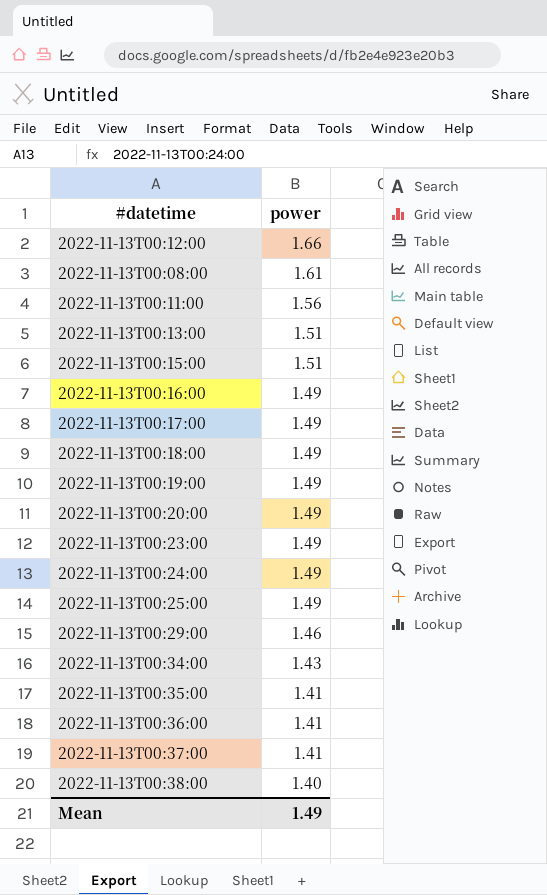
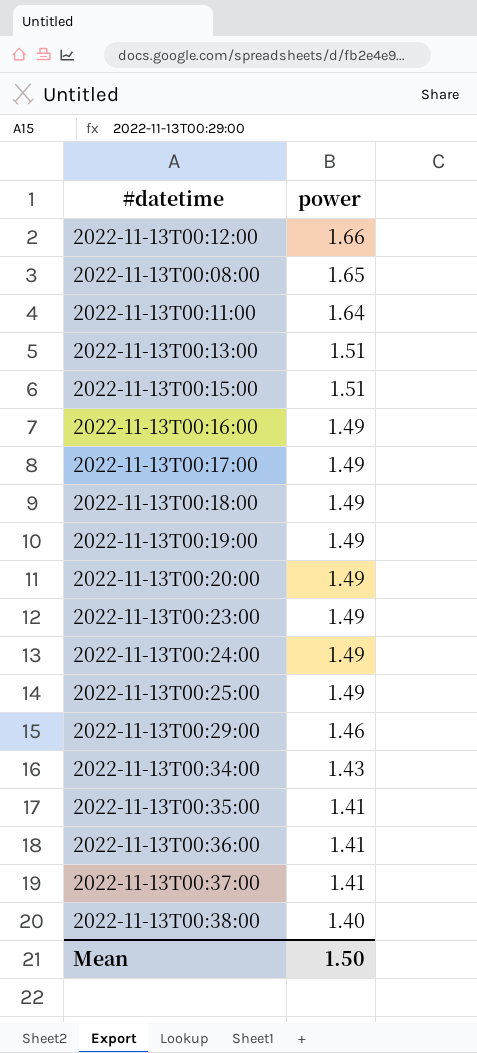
2022-11-13T00:08:00 | power: 1.61 -> 1.65
2022-11-13T00:11:00 | power: 1.56 -> 1.64
Mean | power: 1.49 -> 1.50

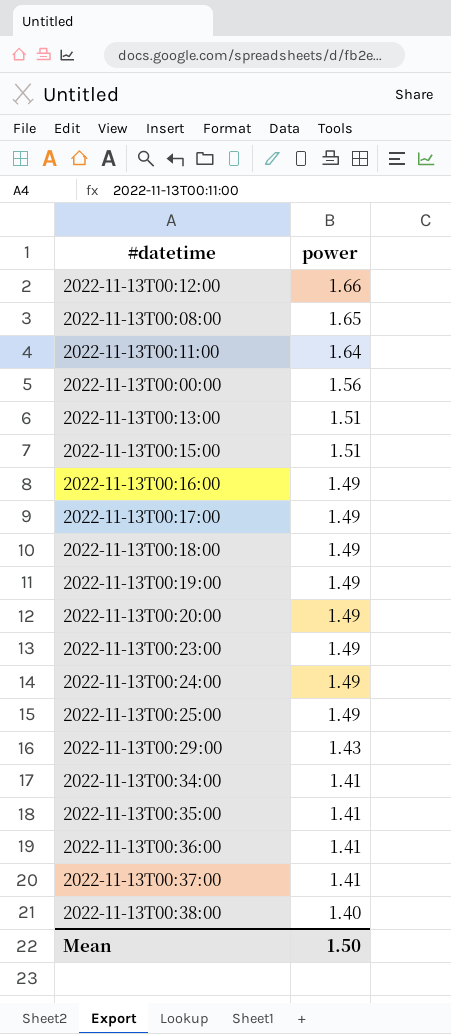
row 2022-11-13T00:00:00: none -> 1.56
2022-11-13T00:29:00 | power: 1.46 -> 1.43
2022-11-13T00:34:00 | power: 1.43 -> 1.41

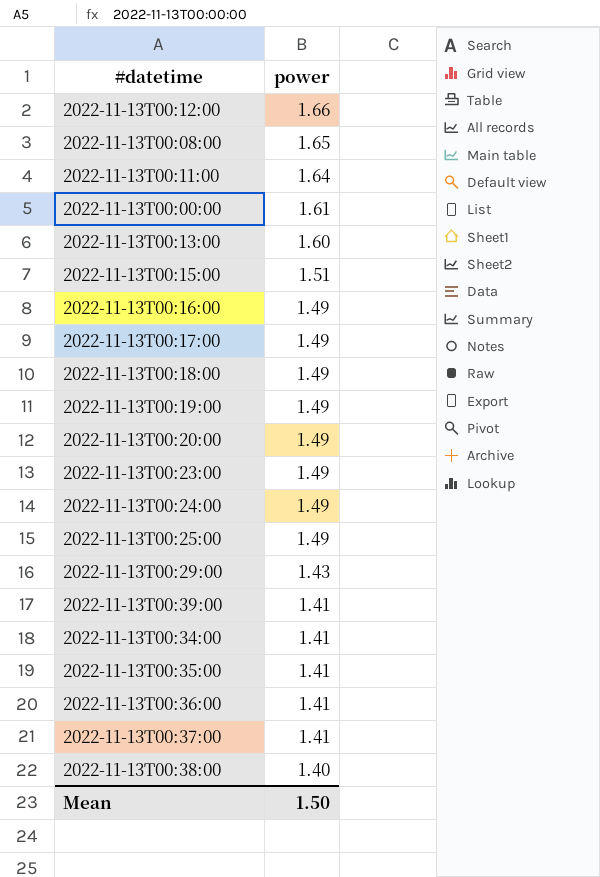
2022-11-13T00:00:00 | power: 1.56 -> 1.61
2022-11-13T00:13:00 | power: 1.51 -> 1.60
row 2022-11-13T00:39:00: none -> 1.41

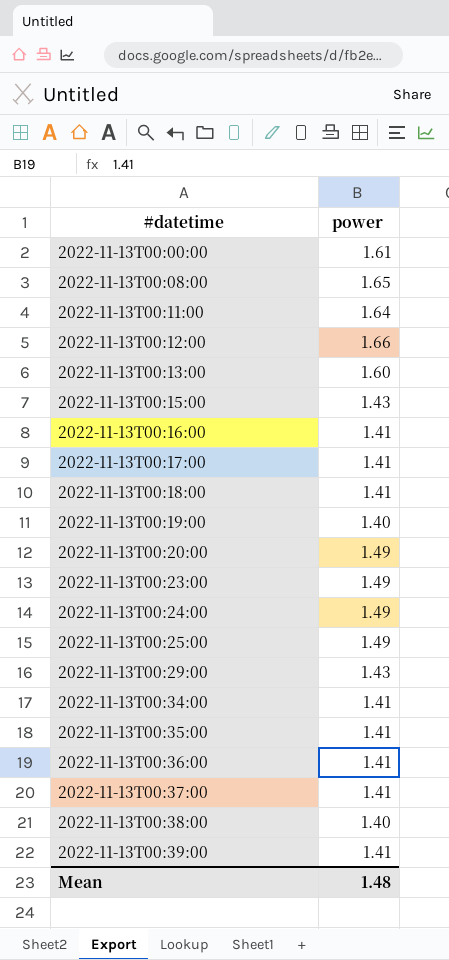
row order: power descending -> #datetime ascending
2022-11-13T00:15:00 | power: 1.51 -> 1.43
2022-11-13T00:16:00 | power: 1.49 -> 1.41
2022-11-13T00:17:00 | power: 1.49 -> 1.41
2022-11-13T00:18:00 | power: 1.49 -> 1.41
2022-11-13T00:19:00 | power: 1.49 -> 1.40
Mean | power: 1.50 -> 1.48

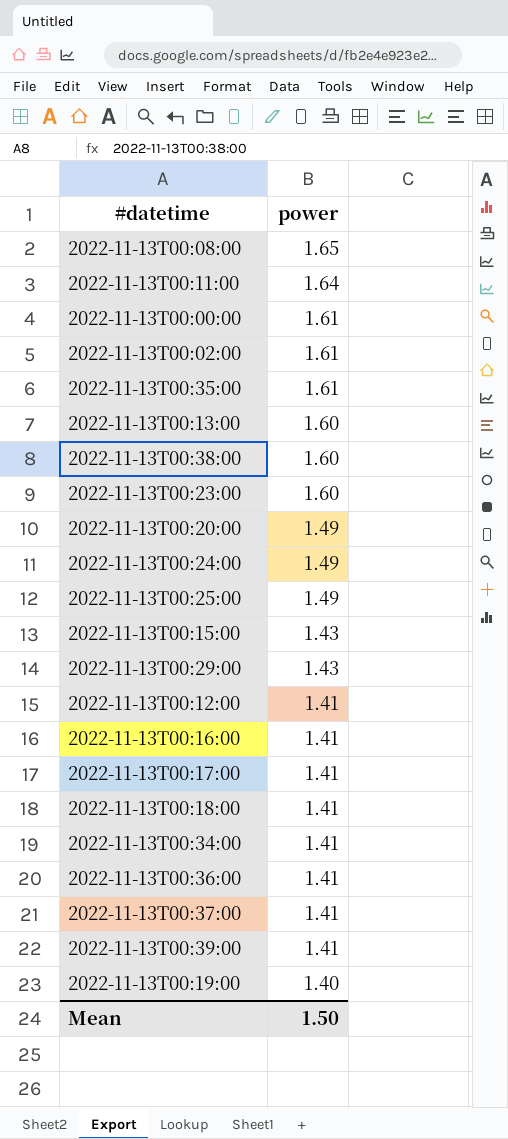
row order: #datetime ascending -> power descending
row 2022-11-13T00:02:00: none -> 1.61
2022-11-13T00:35:00 | power: 1.41 -> 1.61
2022-11-13T00:38:00 | power: 1.40 -> 1.60
2022-11-13T00:23:00 | power: 1.49 -> 1.60
2022-11-13T00:12:00 | power: 1.66 -> 1.41
Mean | power: 1.48 -> 1.50

